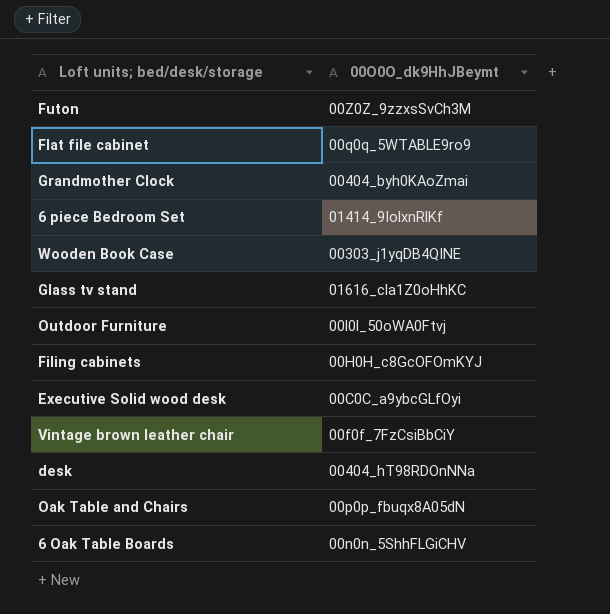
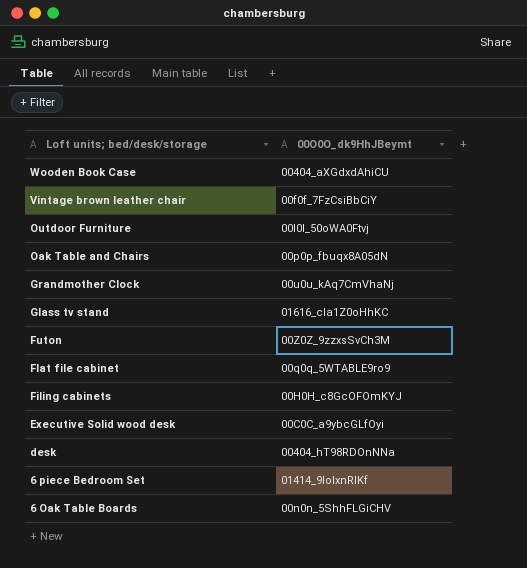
row order: none -> Loft units; bed/desk/storage descending
Wooden Book Case | 00O0O_dk9HhJBeymt: 00303_j1yqDB4QINE -> 00404_aXGdxdAhiCU
Grandmother Clock | 00O0O_dk9HhJBeymt: 00404_byh0KAoZmai -> 00u0u_kAq7CmVhaNj

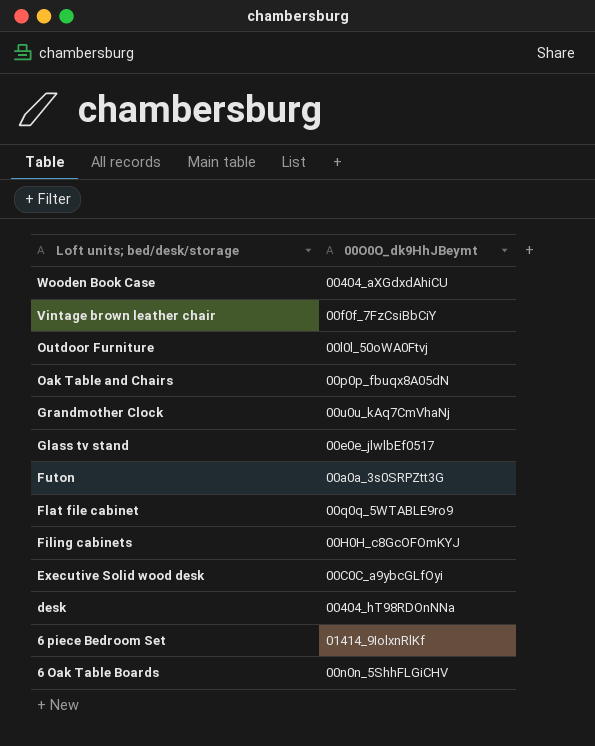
Glass tv stand | 00O0O_dk9HhJBeymt: 01616_cla1Z0oHhKC -> 00e0e_jlwlbEf0517
Futon | 00O0O_dk9HhJBeymt: 00Z0Z_9zzxsSvCh3M -> 00a0a_3s0SRPZtt3G

